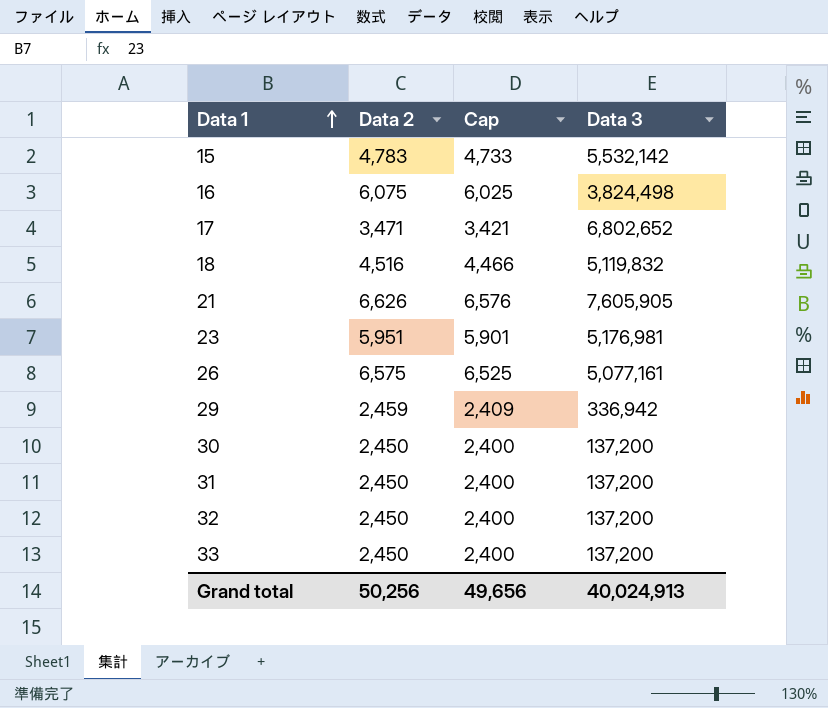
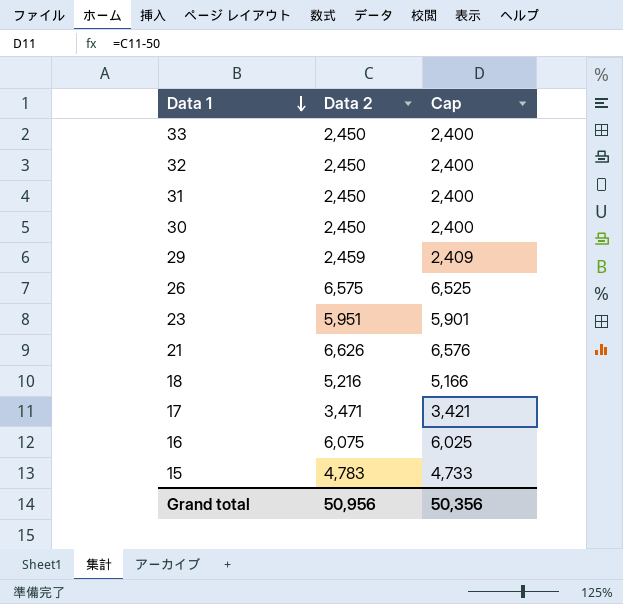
row order: Data 1 ascending -> Data 1 descending
column Data 3 | position: 4 -> none
18 | Data 2: 4,516 -> 5,216
18 | Cap: 4,466 -> 5,166
Grand total | Data 2: 50,256 -> 50,956
Grand total | Cap: 49,656 -> 50,356

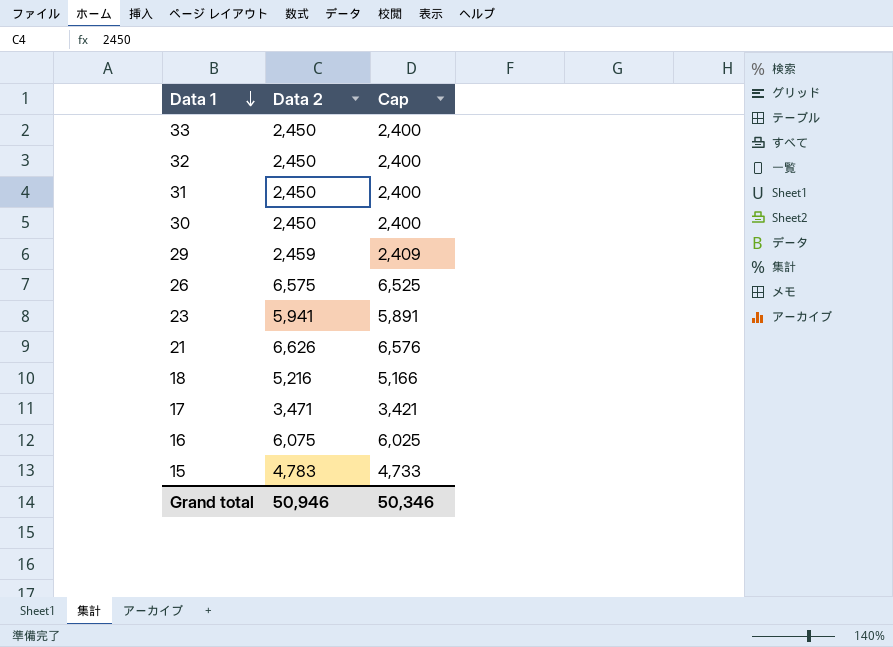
23 | Data 2: 5,951 -> 5,941
23 | Cap: 5,901 -> 5,891
Grand total | Data 2: 50,956 -> 50,946
Grand total | Cap: 50,356 -> 50,346

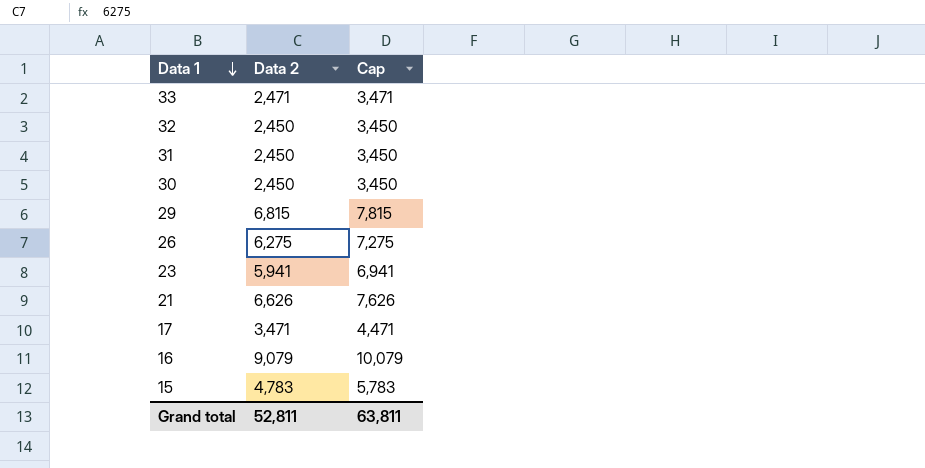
column Cap | formula: [Data 2] - 50 -> [Data 2] + 1000
row 18: 5,216 | 5,166 -> none
33 | Data 2: 2,450 -> 2,471
29 | Data 2: 2,459 -> 6,815
26 | Data 2: 6,575 -> 6,275
16 | Data 2: 6,075 -> 9,079
Grand total | Data 2: 50,946 -> 52,811
Grand total | Cap: 50,346 -> 63,811

